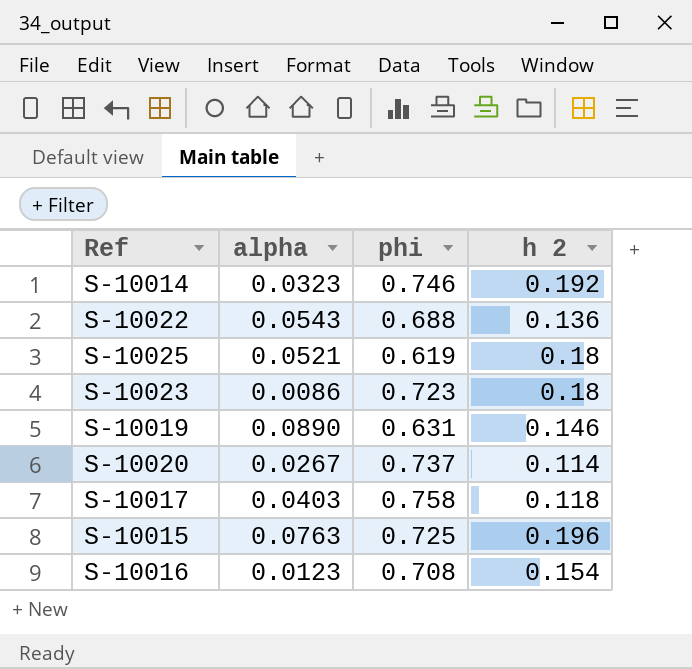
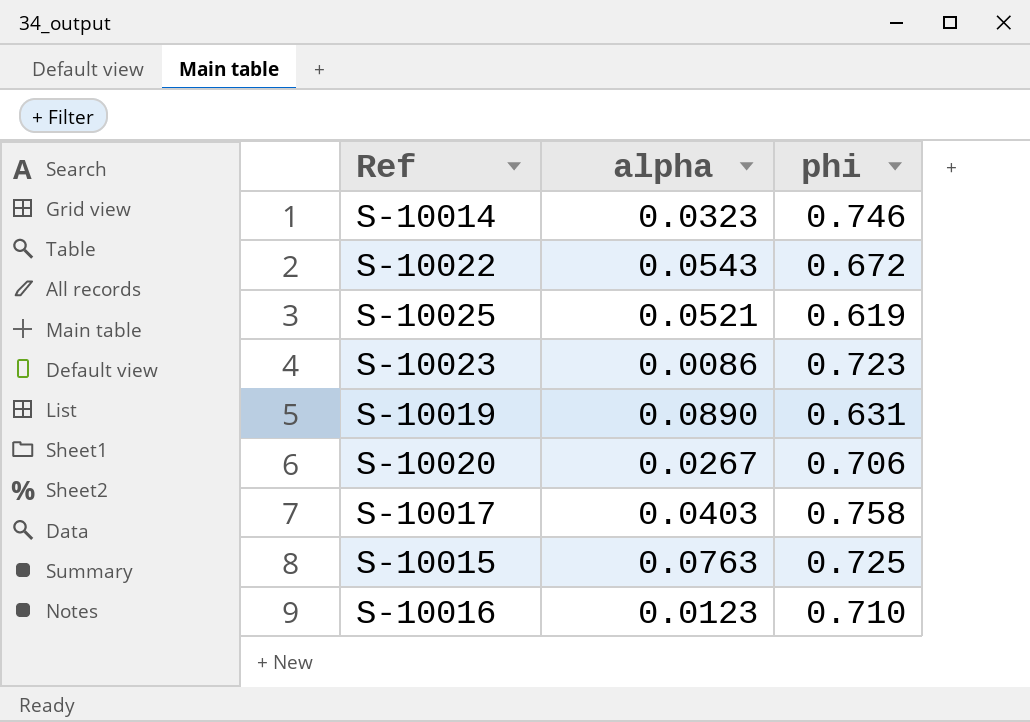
column h 2 | position: 4 -> none
S-10022 | phi: 0.688 -> 0.672
S-10020 | phi: 0.737 -> 0.706
S-10016 | phi: 0.708 -> 0.710

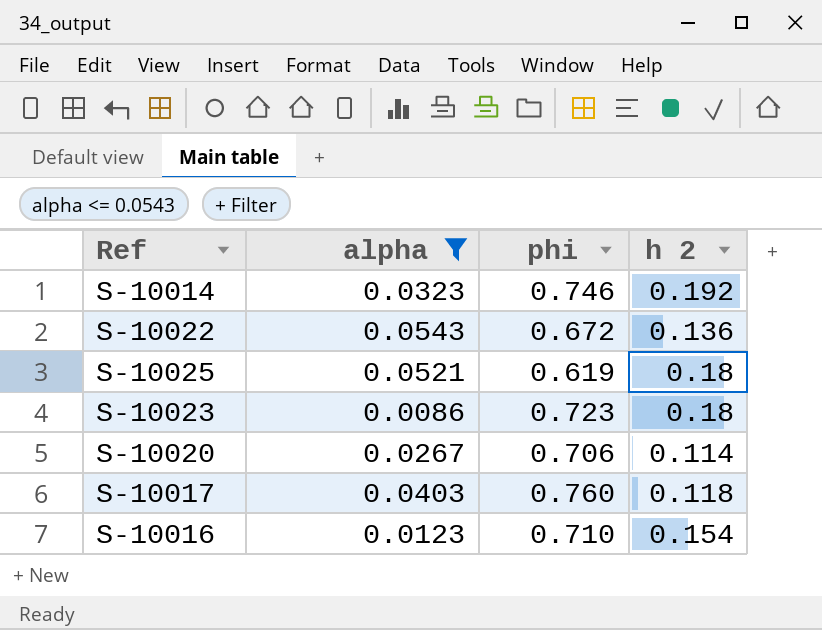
filter: none -> alpha <= 0.0543
column h 2 | position: none -> 4
S-10017 | phi: 0.758 -> 0.760

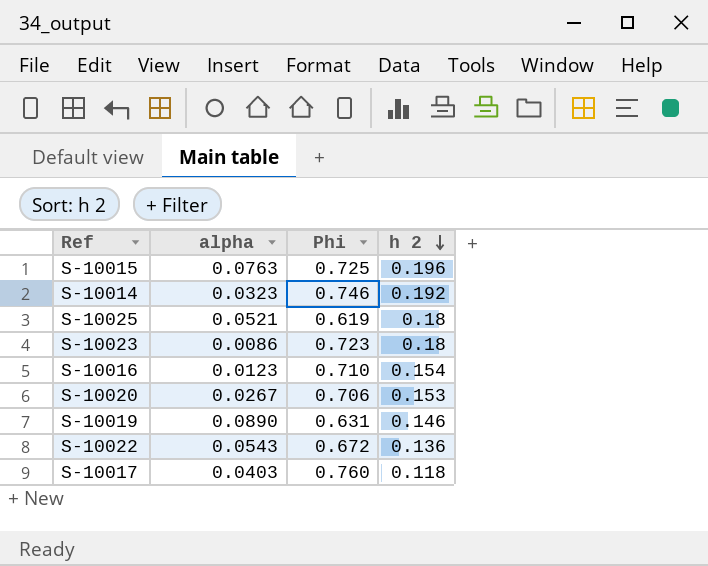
filter: alpha <= 0.0543 -> none
row order: none -> h 2 descending
column name: phi -> Phi
S-10020 | h 2: 0.114 -> 0.153

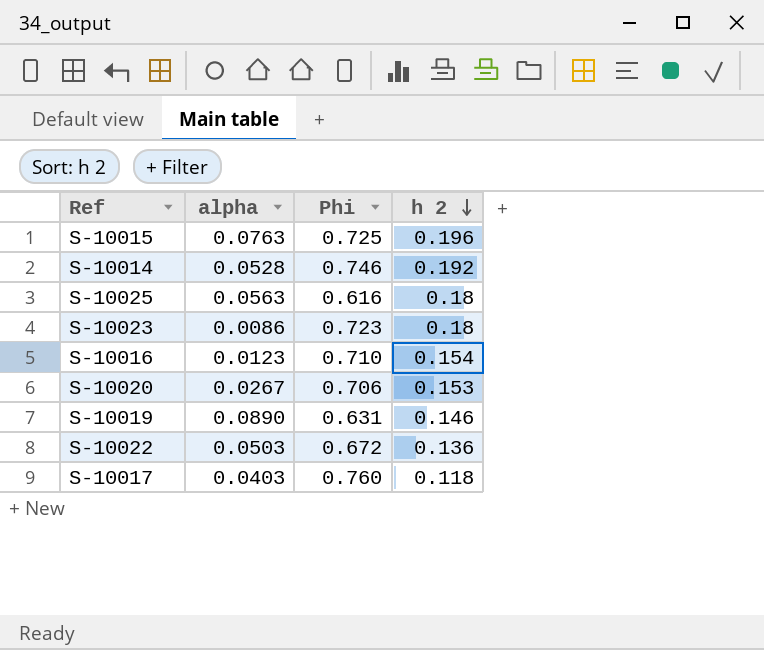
S-10014 | alpha: 0.0323 -> 0.0528
S-10025 | alpha: 0.0521 -> 0.0563
S-10025 | Phi: 0.619 -> 0.616
S-10022 | alpha: 0.0543 -> 0.0503

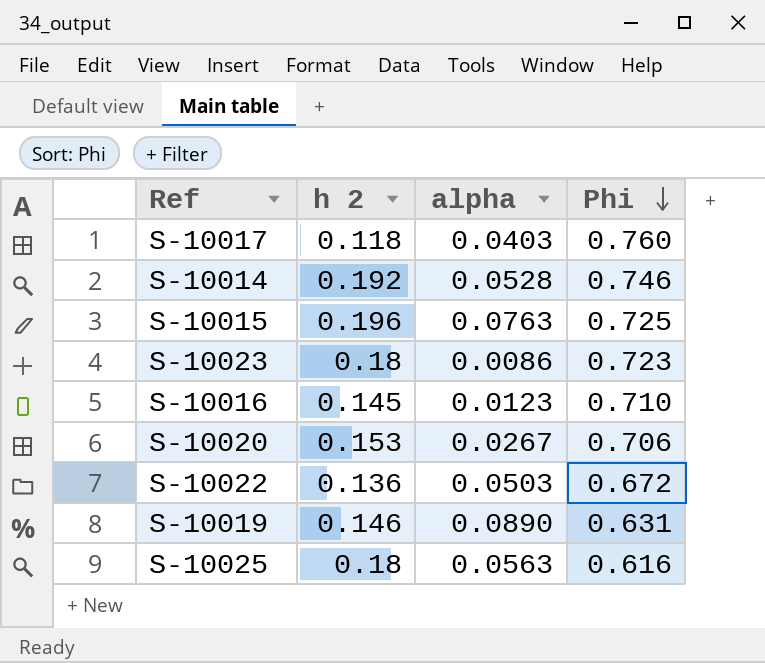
row order: h 2 descending -> Phi descending
column h 2 | position: 4 -> 2
S-10016 | h 2: 0.154 -> 0.145

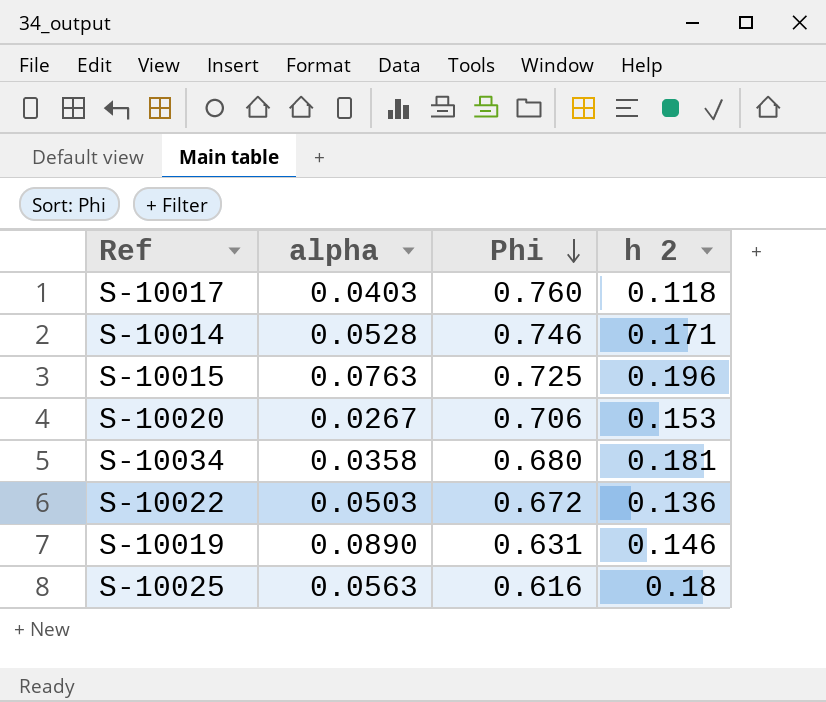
column h 2 | position: 2 -> 4
row S-10023: 0.18 | 0.0086 | 0.723 -> none
row S-10016: 0.145 | 0.0123 | 0.710 -> none
S-10014 | h 2: 0.192 -> 0.171
row S-10034: none -> 0.0358 | 0.680 | 0.181

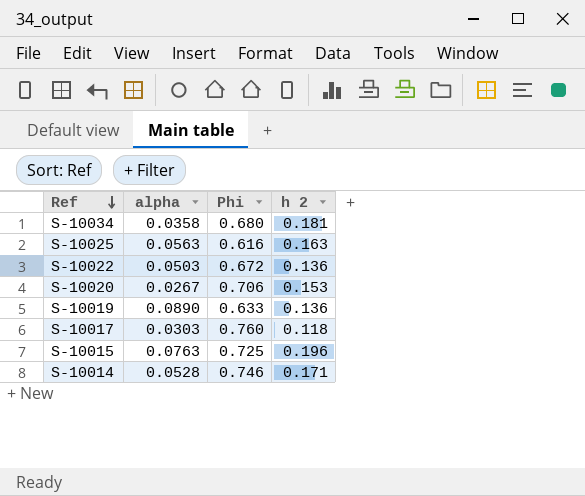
row order: Phi descending -> Ref descending
S-10025 | h 2: 0.18 -> 0.163
S-10019 | Phi: 0.631 -> 0.633
S-10019 | h 2: 0.146 -> 0.136
S-10017 | alpha: 0.0403 -> 0.0303

